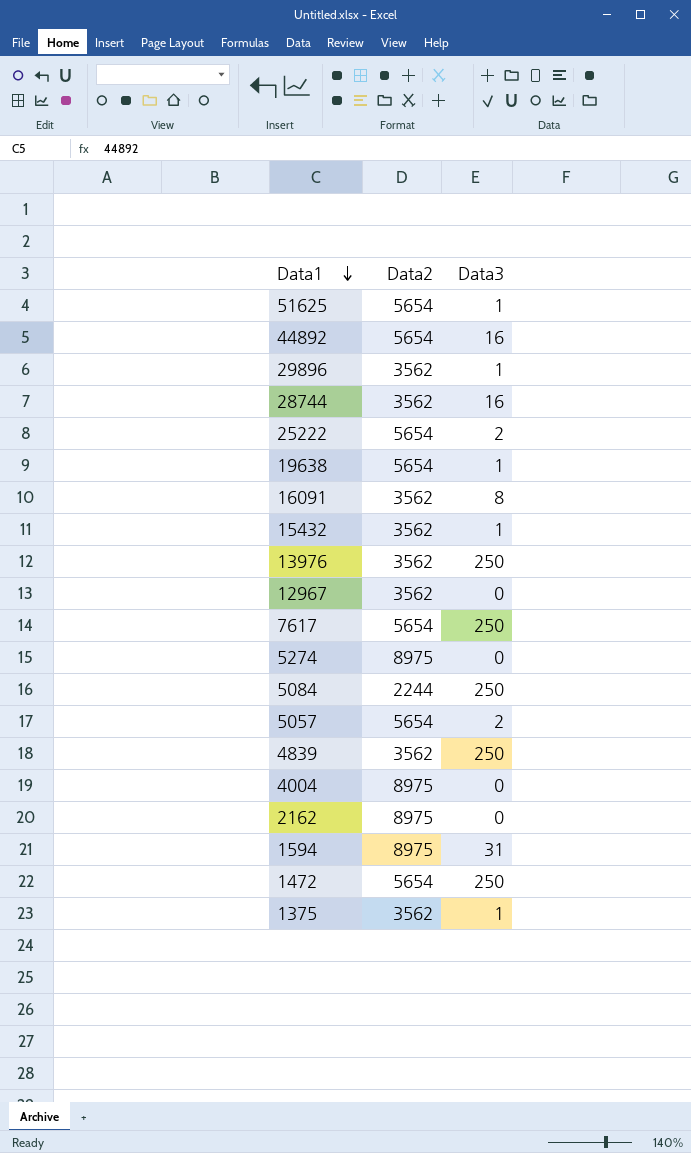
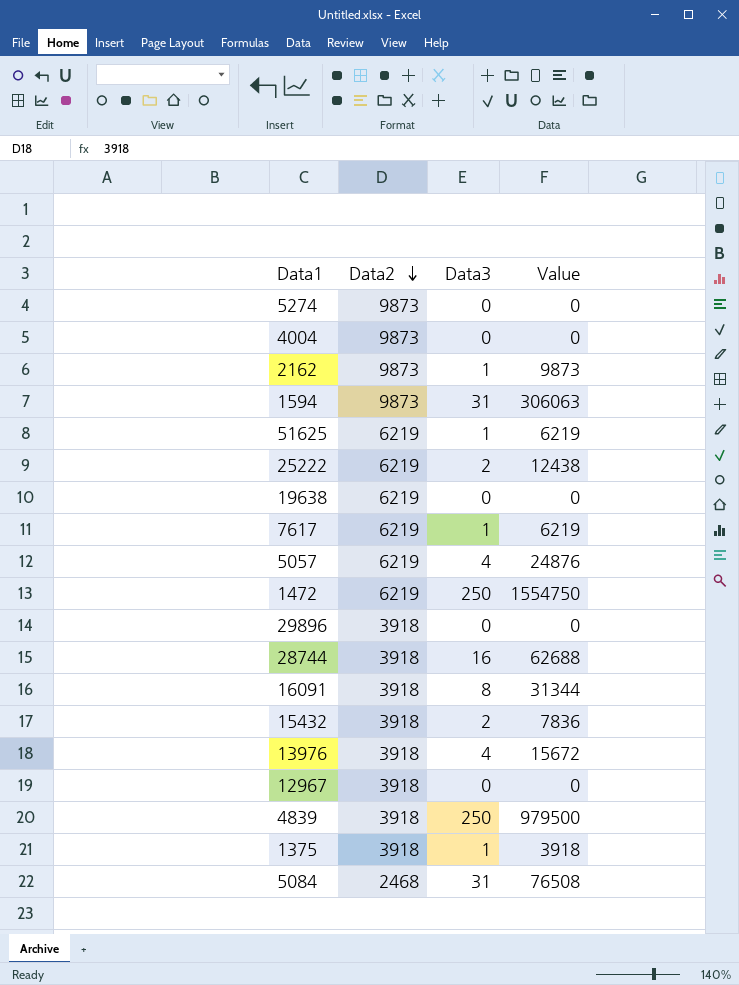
row order: Data1 descending -> Data2 descending
column Value | formula: none -> [Data2] * [Data3]
row 44892: 5654 | 16 -> none
5274 | Data2: 8975 -> 9873
4004 | Data2: 8975 -> 9873
2162 | Data2: 8975 -> 9873
2162 | Data3: 0 -> 1
1594 | Data2: 8975 -> 9873
51625 | Data2: 5654 -> 6219
25222 | Data2: 5654 -> 6219
19638 | Data2: 5654 -> 6219
19638 | Data3: 1 -> 0
7617 | Data2: 5654 -> 6219
7617 | Data3: 250 -> 1
5057 | Data2: 5654 -> 6219
5057 | Data3: 2 -> 4
1472 | Data2: 5654 -> 6219
29896 | Data2: 3562 -> 3918
29896 | Data3: 1 -> 0
28744 | Data2: 3562 -> 3918
16091 | Data2: 3562 -> 3918
15432 | Data2: 3562 -> 3918
15432 | Data3: 1 -> 2
13976 | Data2: 3562 -> 3918
13976 | Data3: 250 -> 4
12967 | Data2: 3562 -> 3918
4839 | Data2: 3562 -> 3918
1375 | Data2: 3562 -> 3918
5084 | Data2: 2244 -> 2468
5084 | Data3: 250 -> 31

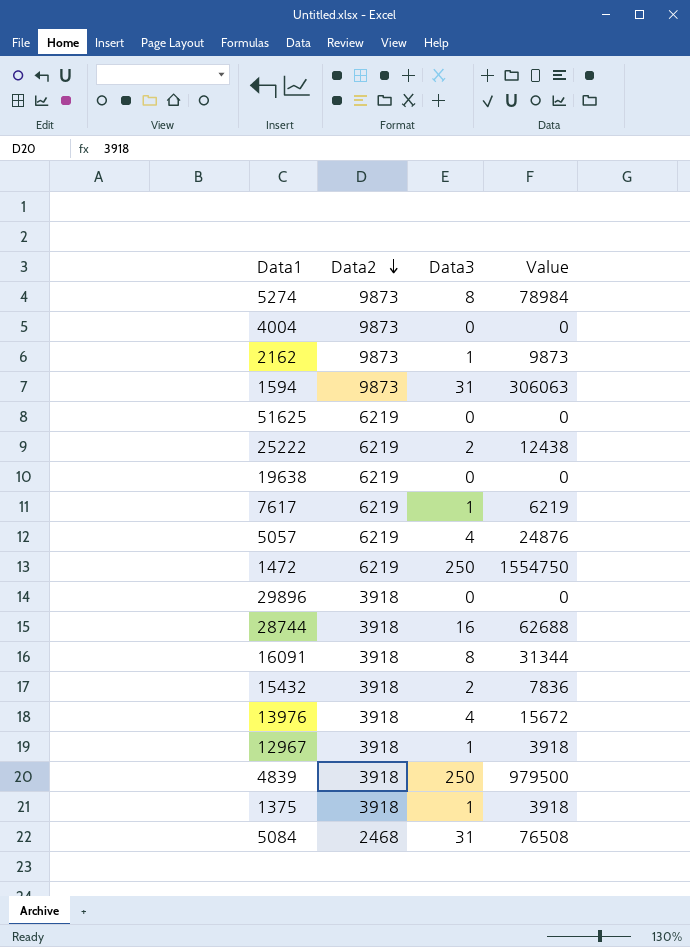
5274 | Data3: 0 -> 8
5274 | Value: 0 -> 78984
51625 | Data3: 1 -> 0
51625 | Value: 6219 -> 0
12967 | Data3: 0 -> 1
12967 | Value: 0 -> 3918

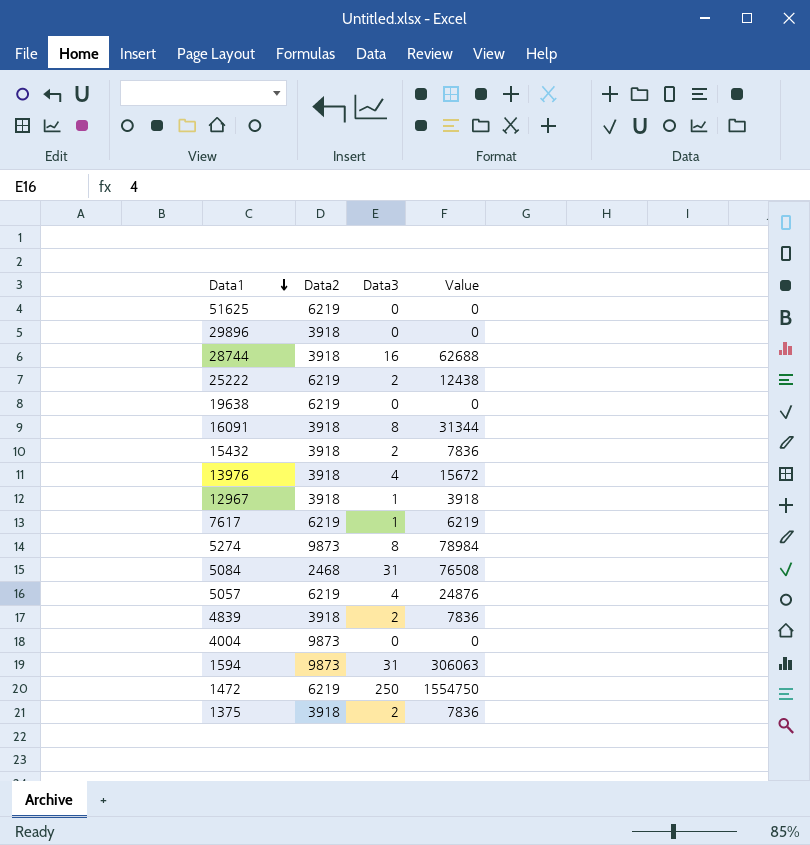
row order: Data2 descending -> Data1 descending
row 2162: 9873 | 1 | 9873 -> none
4839 | Data3: 250 -> 2
4839 | Value: 979500 -> 7836
1375 | Data3: 1 -> 2
1375 | Value: 3918 -> 7836

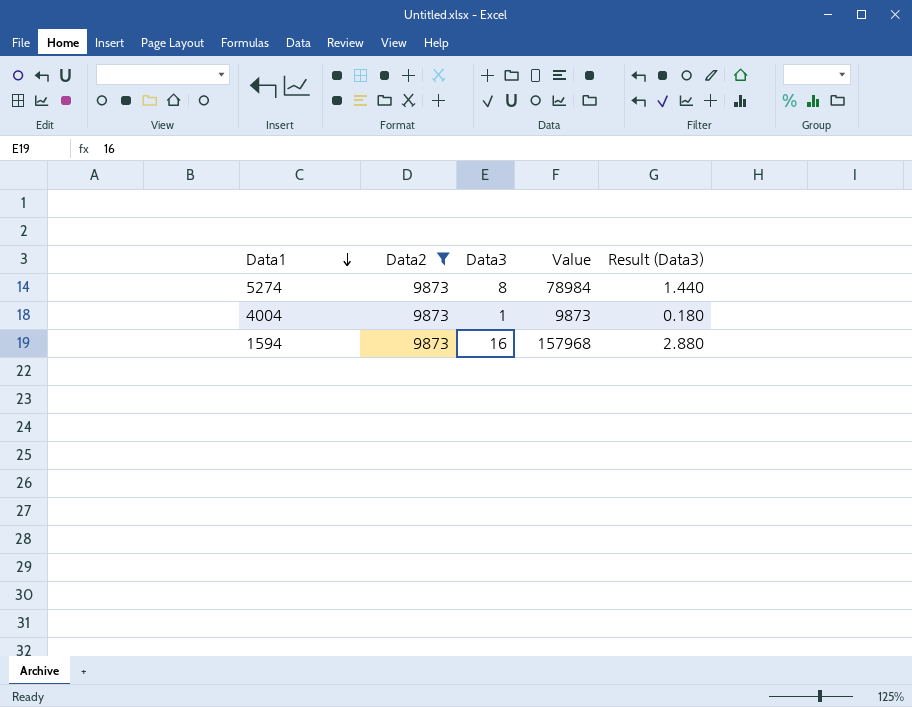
filter: none -> Data2 = 9873
column Result (Data3) | formula: none -> [Data3] * 0.18
4004 | Data3: 0 -> 1
4004 | Value: 0 -> 9873
1594 | Data3: 31 -> 16
1594 | Value: 306063 -> 157968

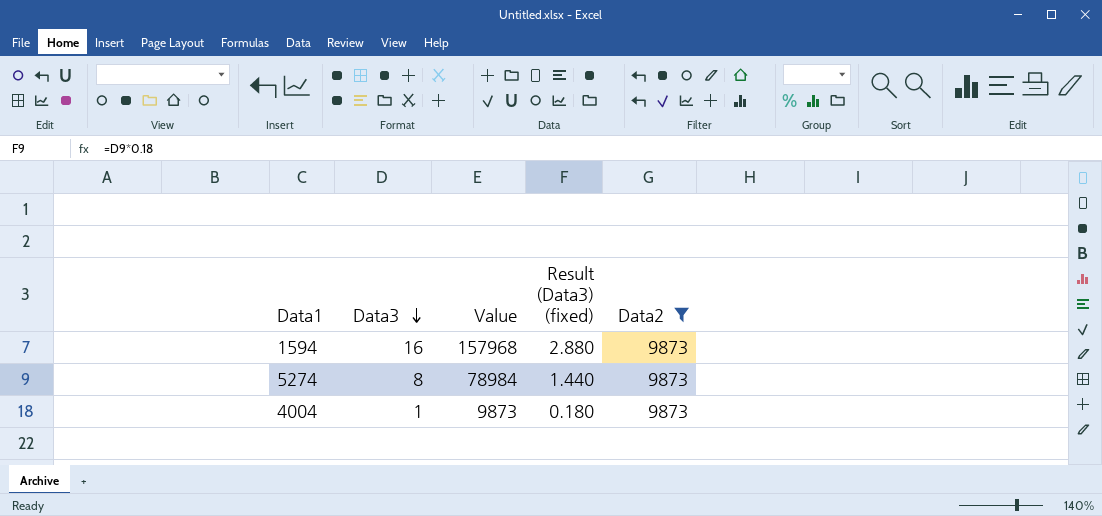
row order: Data1 descending -> Data3 descending
column name: Result (Data3) -> Result (Data3) (fixed)
column Data2 | position: 2 -> 5

